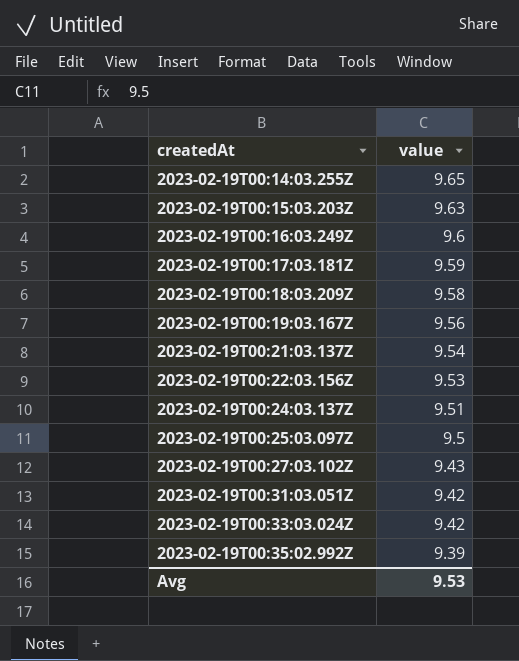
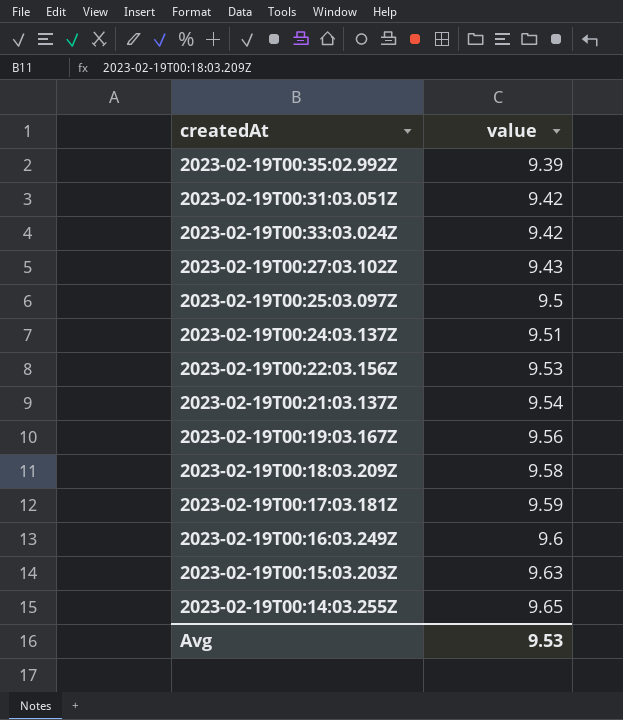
row order: createdAt ascending -> value ascending

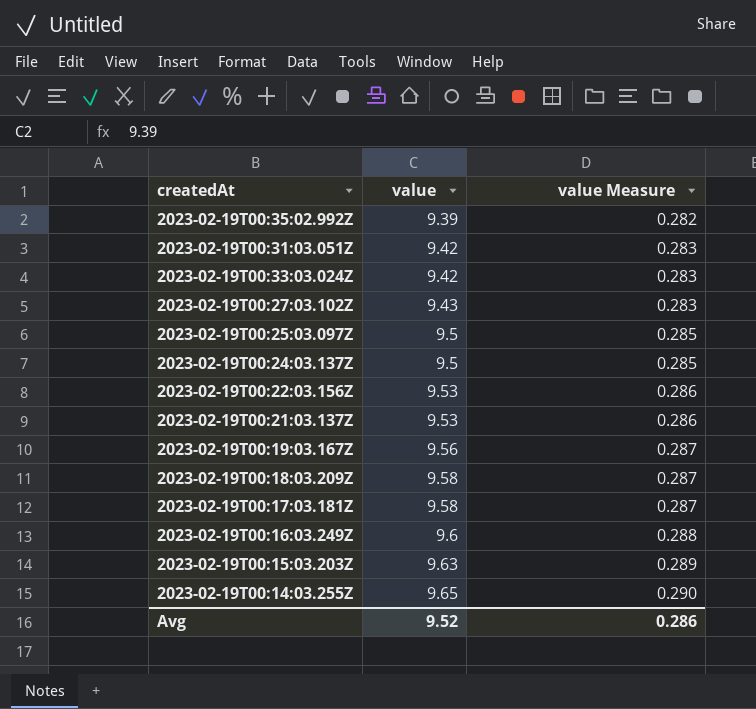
column value Measure | formula: none -> [value] * 0.03
2023-02-19T00:24:03.137Z | value: 9.51 -> 9.5
2023-02-19T00:21:03.137Z | value: 9.54 -> 9.53
2023-02-19T00:17:03.181Z | value: 9.59 -> 9.58
Avg | value: 9.53 -> 9.52

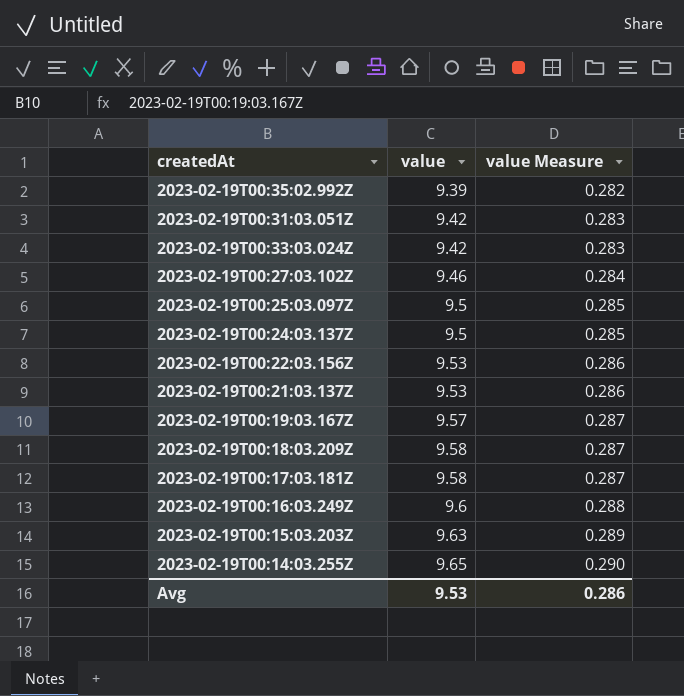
2023-02-19T00:27:03.102Z | value: 9.43 -> 9.46
2023-02-19T00:27:03.102Z | value Measure: 0.283 -> 0.284
2023-02-19T00:19:03.167Z | value: 9.56 -> 9.57
Avg | value: 9.52 -> 9.53

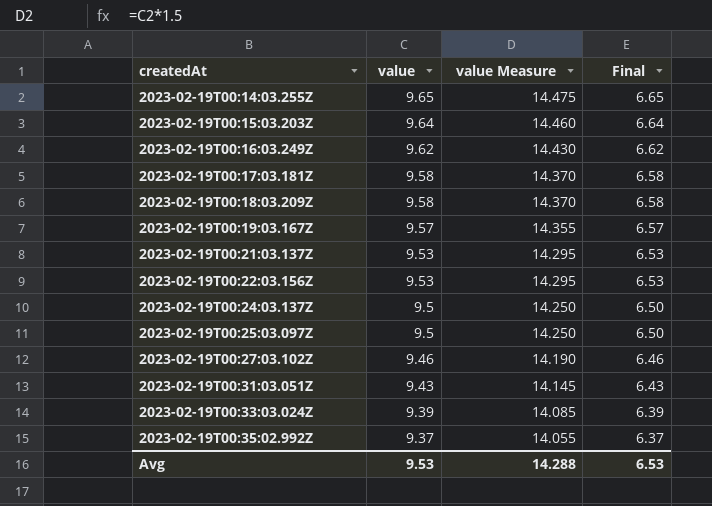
row order: value ascending -> createdAt ascending
column value Measure | formula: [value] * 0.03 -> [value] * 1.5
column Final | formula: none -> [value] - 3
2023-02-19T00:15:03.203Z | value: 9.63 -> 9.64
2023-02-19T00:16:03.249Z | value: 9.6 -> 9.62
2023-02-19T00:31:03.051Z | value: 9.42 -> 9.43
2023-02-19T00:33:03.024Z | value: 9.42 -> 9.39
2023-02-19T00:35:02.992Z | value: 9.39 -> 9.37
Avg | value Measure: 0.286 -> 14.288

